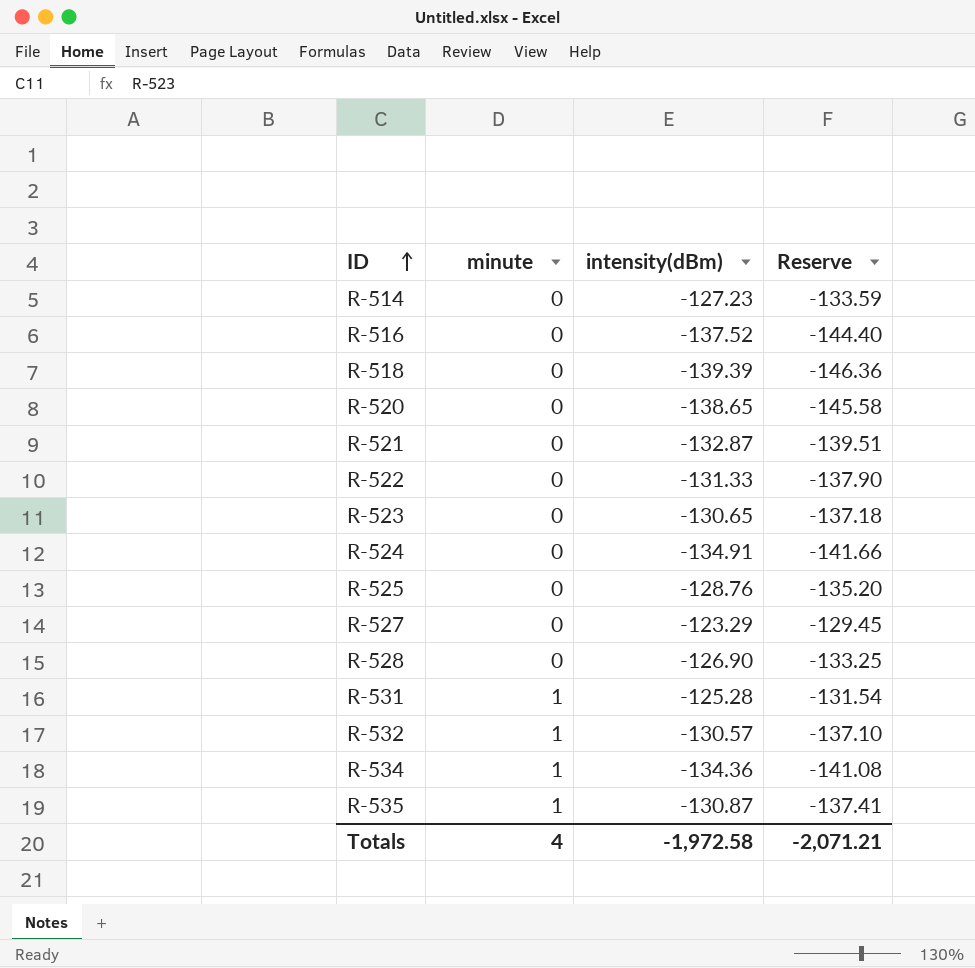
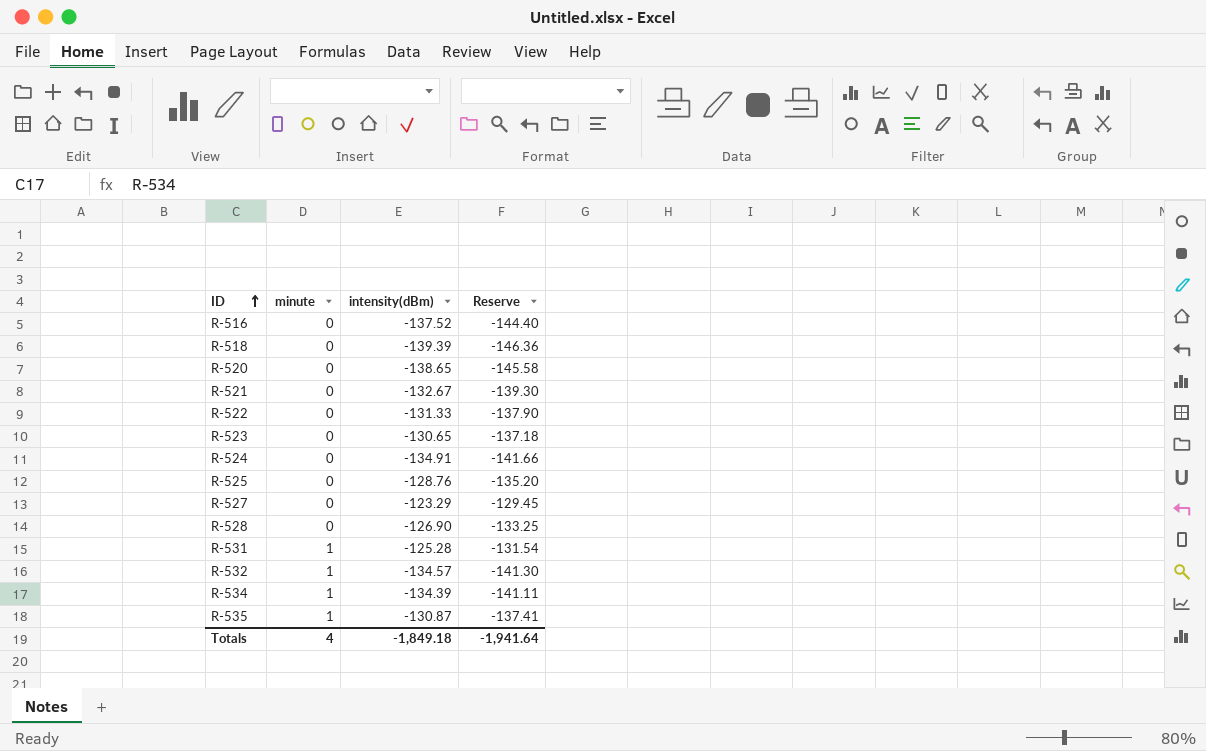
row R-514: 0 | -127.23 | -133.59 -> none
R-521 | intensity(dBm): -132.87 -> -132.67
R-521 | Reserve: -139.51 -> -139.30
R-532 | intensity(dBm): -130.57 -> -134.57
R-532 | Reserve: -137.10 -> -141.30
R-534 | intensity(dBm): -134.36 -> -134.39
R-534 | Reserve: -141.08 -> -141.11
Totals | intensity(dBm): -1,972.58 -> -1,849.18
Totals | Reserve: -2,071.21 -> -1,941.64

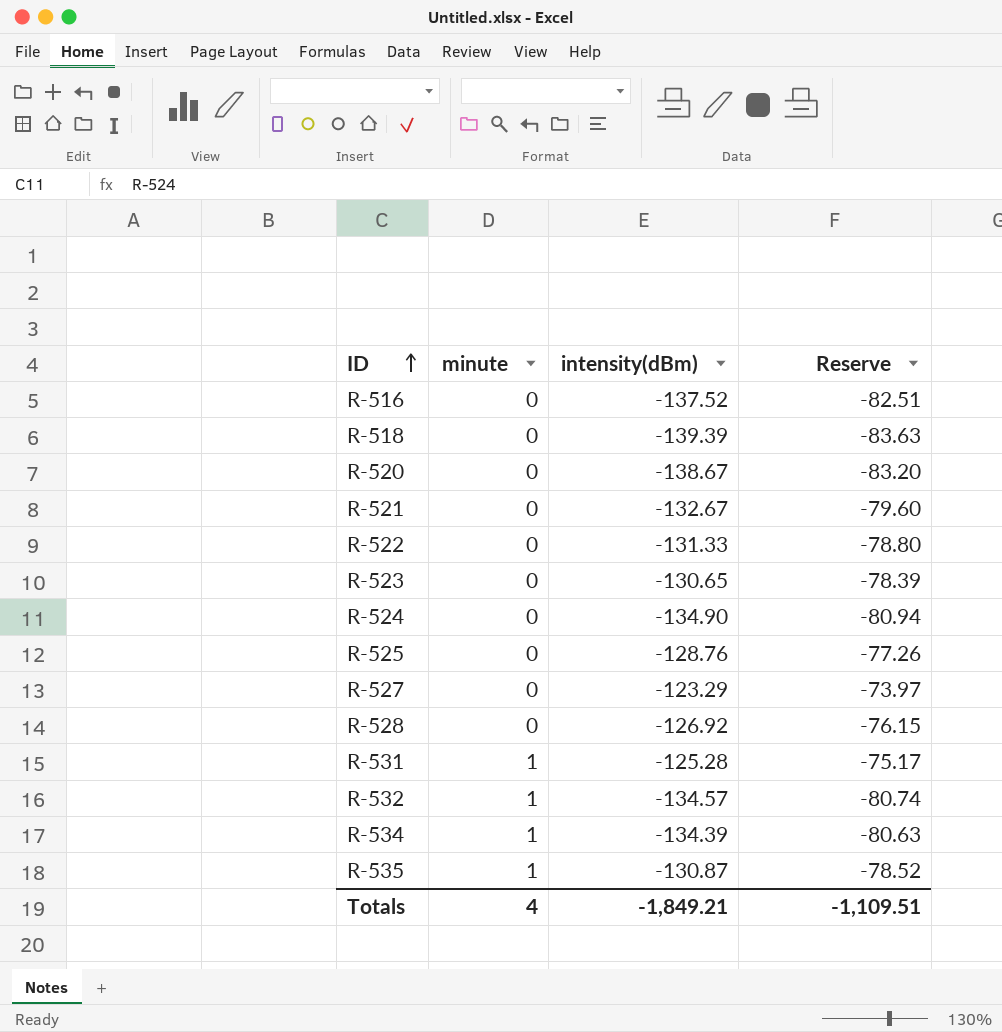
column Reserve | formula: [intensity(dBm)] * 1.05 -> [intensity(dBm)] * 0.6
R-520 | intensity(dBm): -138.65 -> -138.67
R-524 | intensity(dBm): -134.91 -> -134.90
R-528 | intensity(dBm): -126.90 -> -126.92
Totals | intensity(dBm): -1,849.18 -> -1,849.21
Totals | Reserve: -1,941.64 -> -1,109.51

